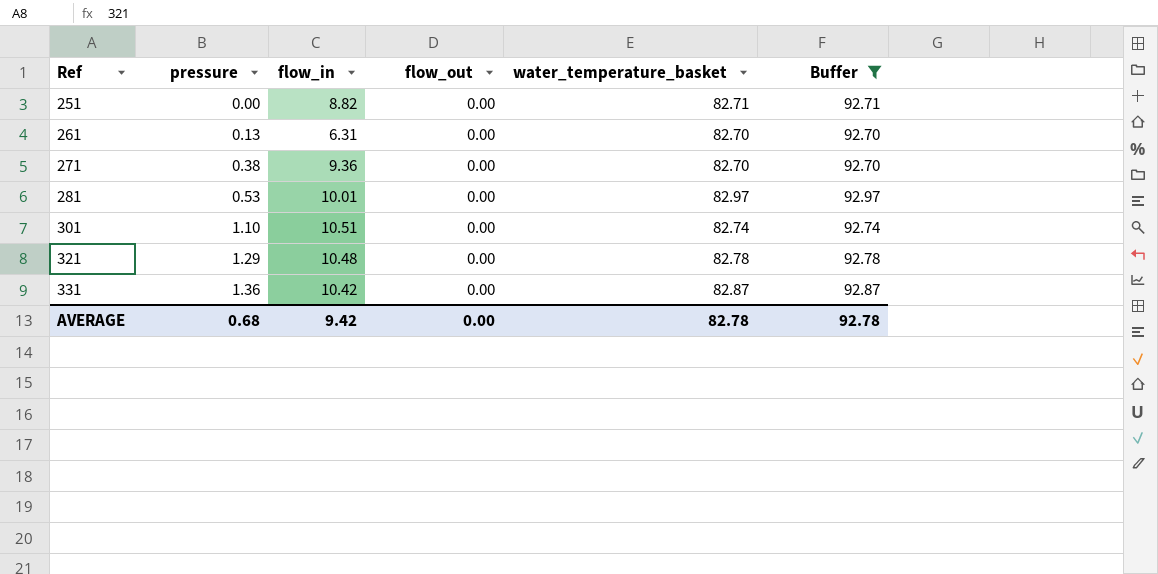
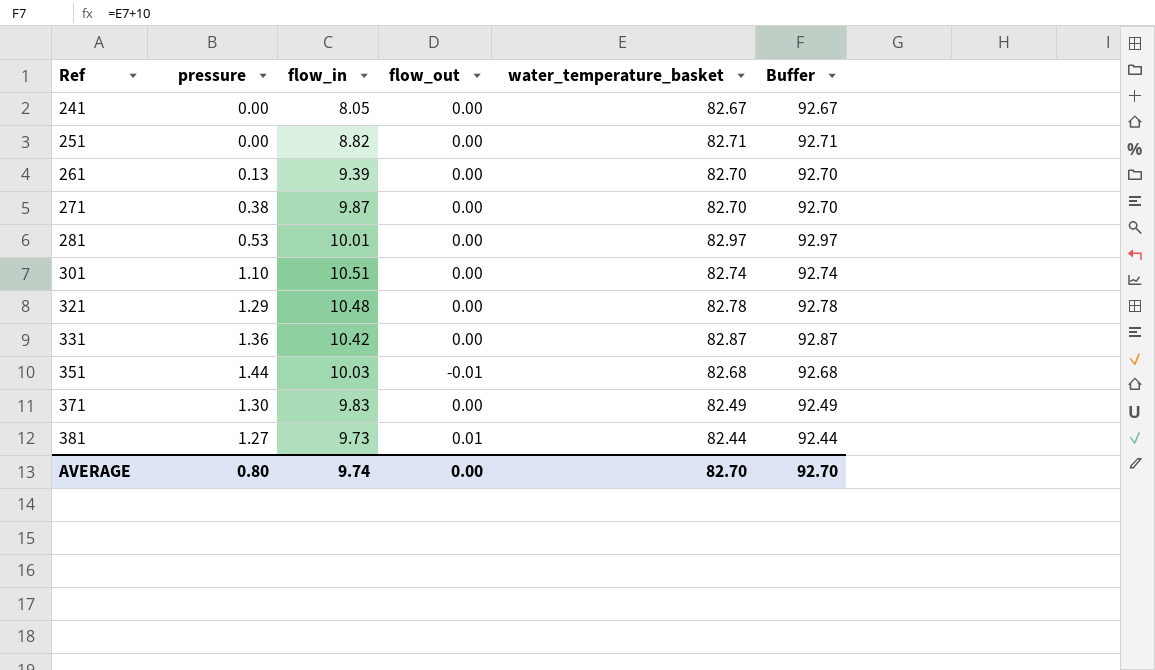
filter: Buffer >= 92.70 -> none
261 | flow_in: 6.31 -> 9.39
271 | flow_in: 9.36 -> 9.87
AVERAGE | pressure: 0.68 -> 0.80
AVERAGE | flow_in: 9.42 -> 9.74
AVERAGE | water_temperature_basket: 82.78 -> 82.70
AVERAGE | Buffer: 92.78 -> 92.70

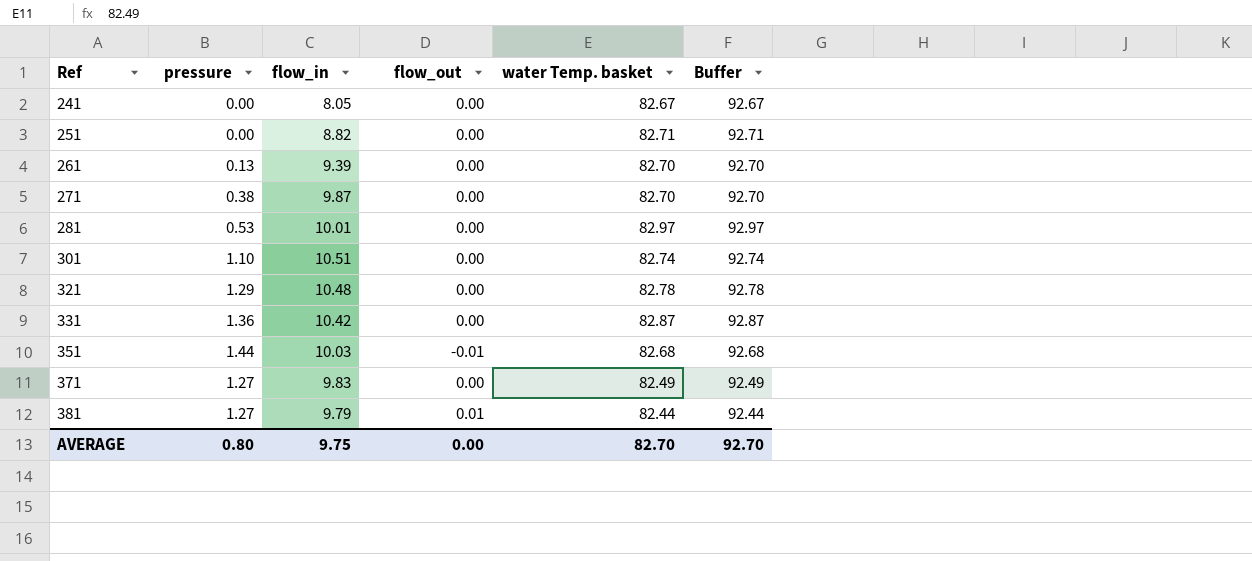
column name: water_temperature_basket -> water Temp. basket
371 | pressure: 1.30 -> 1.27
381 | flow_in: 9.73 -> 9.79
AVERAGE | flow_in: 9.74 -> 9.75

